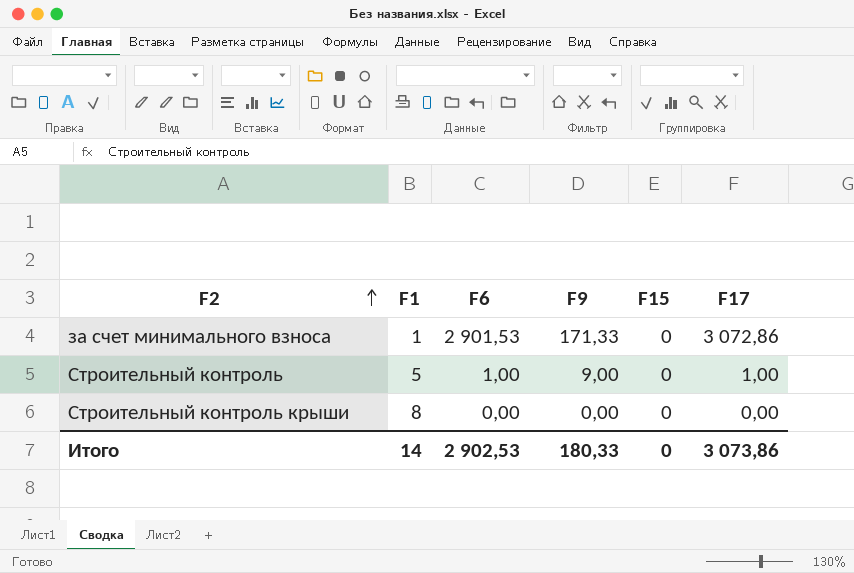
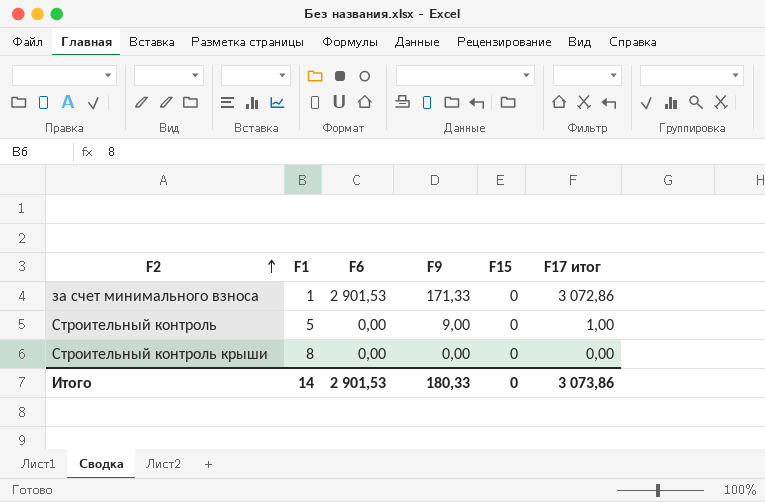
column name: F17 -> F17 итог
Строительный контроль | F6: 1,00 -> 0,00
Итого | F6: 2 902,53 -> 2 901,53

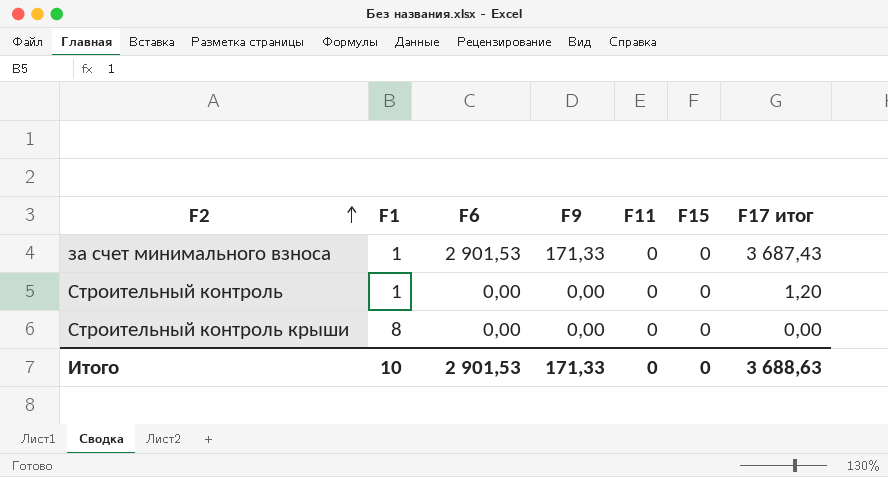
column F11 | position: none -> 5
за счет минимального взноса | F17 итог: 3 072,86 -> 3 687,43
Строительный контроль | F1: 5 -> 1
Строительный контроль | F9: 9,00 -> 0,00
Строительный контроль | F17 итог: 1,00 -> 1,20
Итого | F1: 14 -> 10
Итого | F9: 180,33 -> 171,33
Итого | F17 итог: 3 073,86 -> 3 688,63

